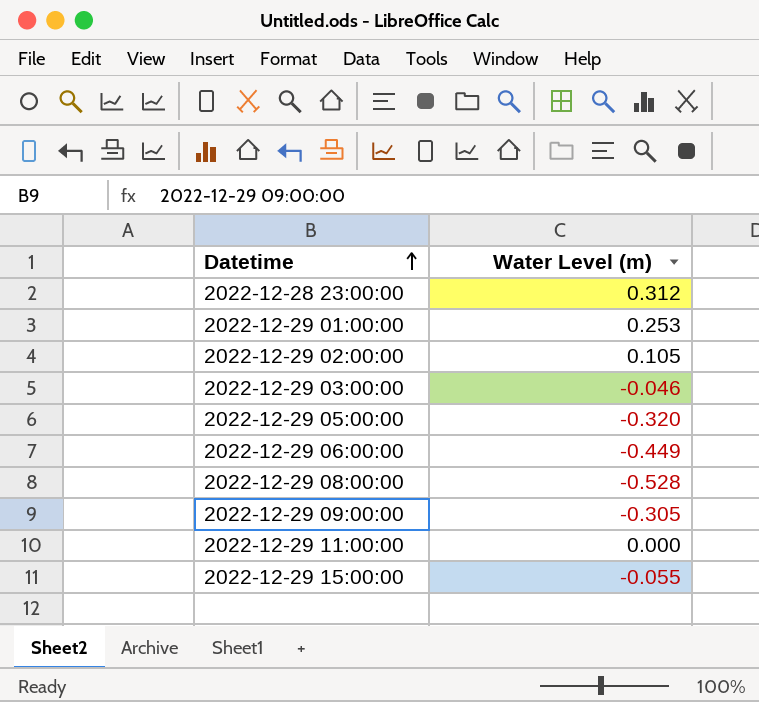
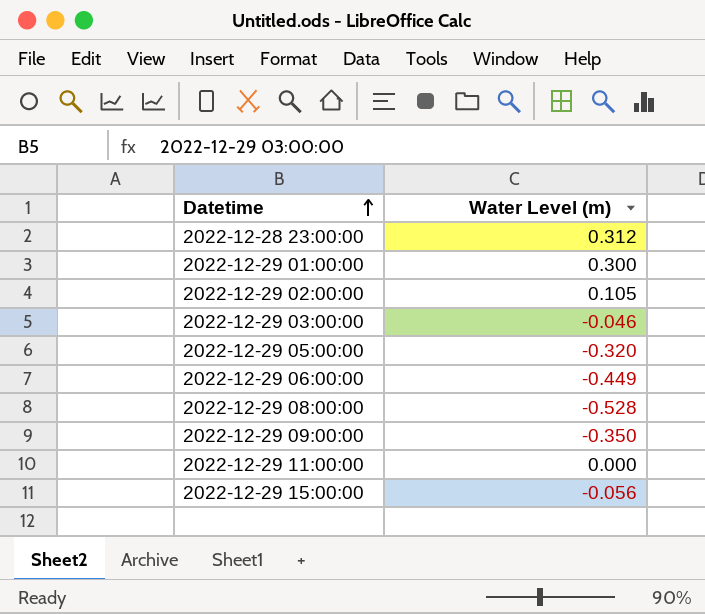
2022-12-29 01:00:00 | Water Level (m): 0.253 -> 0.300
2022-12-29 09:00:00 | Water Level (m): -0.305 -> -0.350
2022-12-29 15:00:00 | Water Level (m): -0.055 -> -0.056

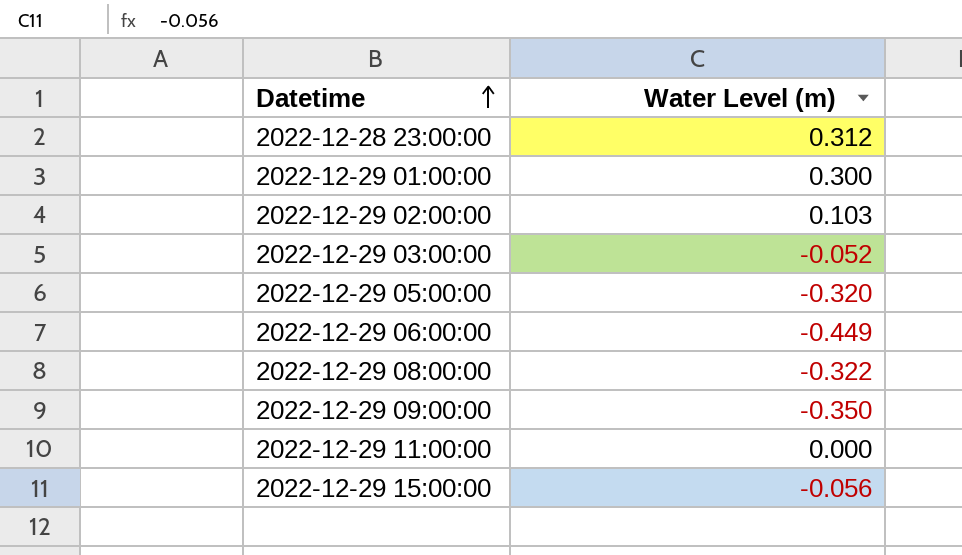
2022-12-29 02:00:00 | Water Level (m): 0.105 -> 0.103
2022-12-29 03:00:00 | Water Level (m): -0.046 -> -0.052
2022-12-29 08:00:00 | Water Level (m): -0.528 -> -0.322

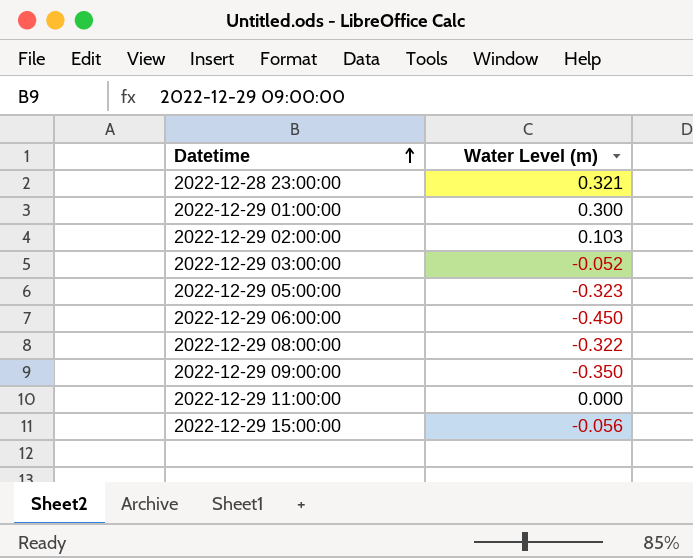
2022-12-28 23:00:00 | Water Level (m): 0.312 -> 0.321
2022-12-29 05:00:00 | Water Level (m): -0.320 -> -0.323
2022-12-29 06:00:00 | Water Level (m): -0.449 -> -0.450

